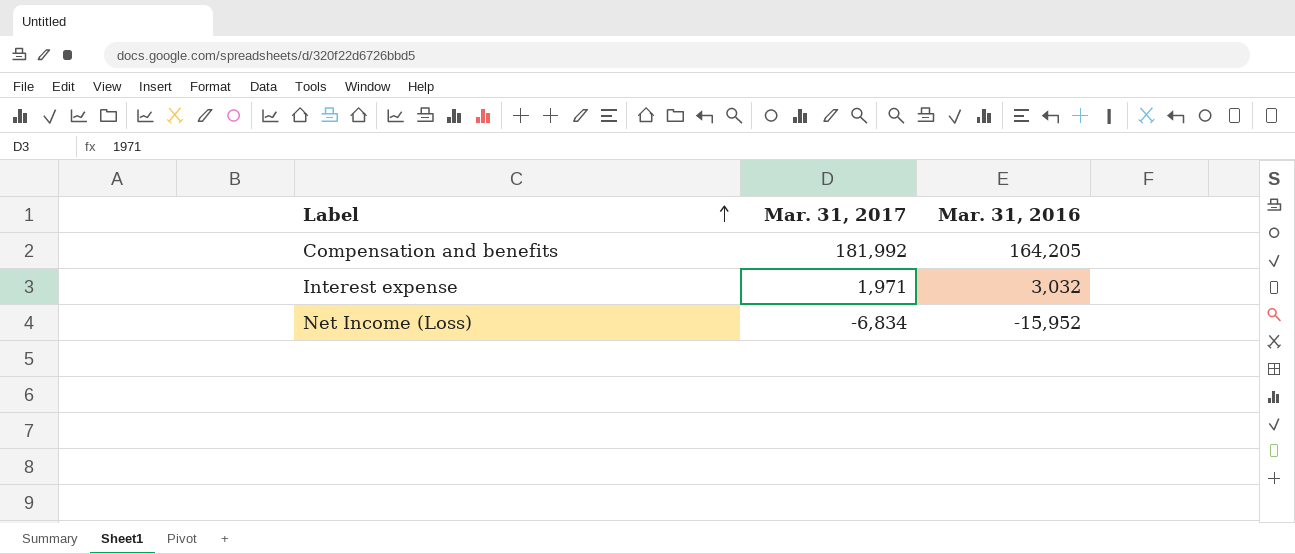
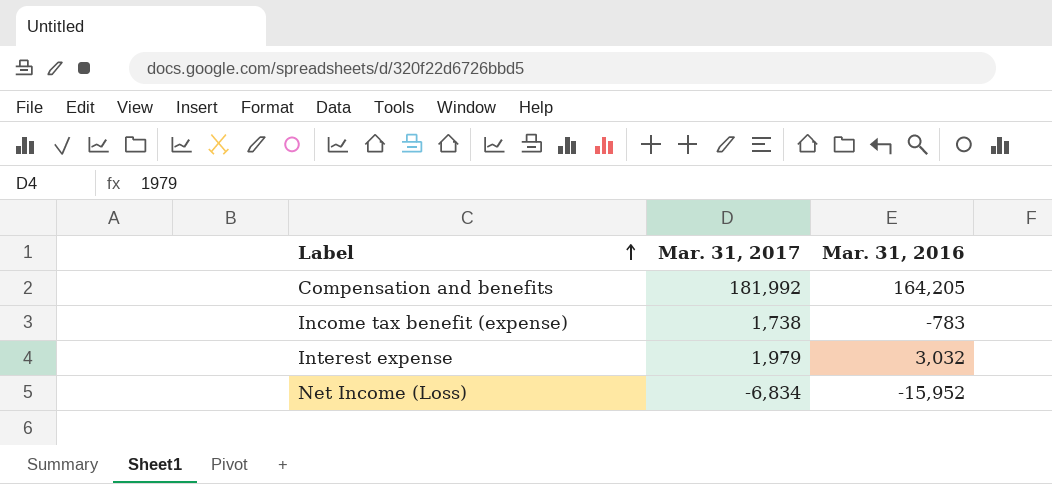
row Income tax benefit (expense): none -> 1,738 | -783
Interest expense | Mar. 31, 2017: 1,971 -> 1,979

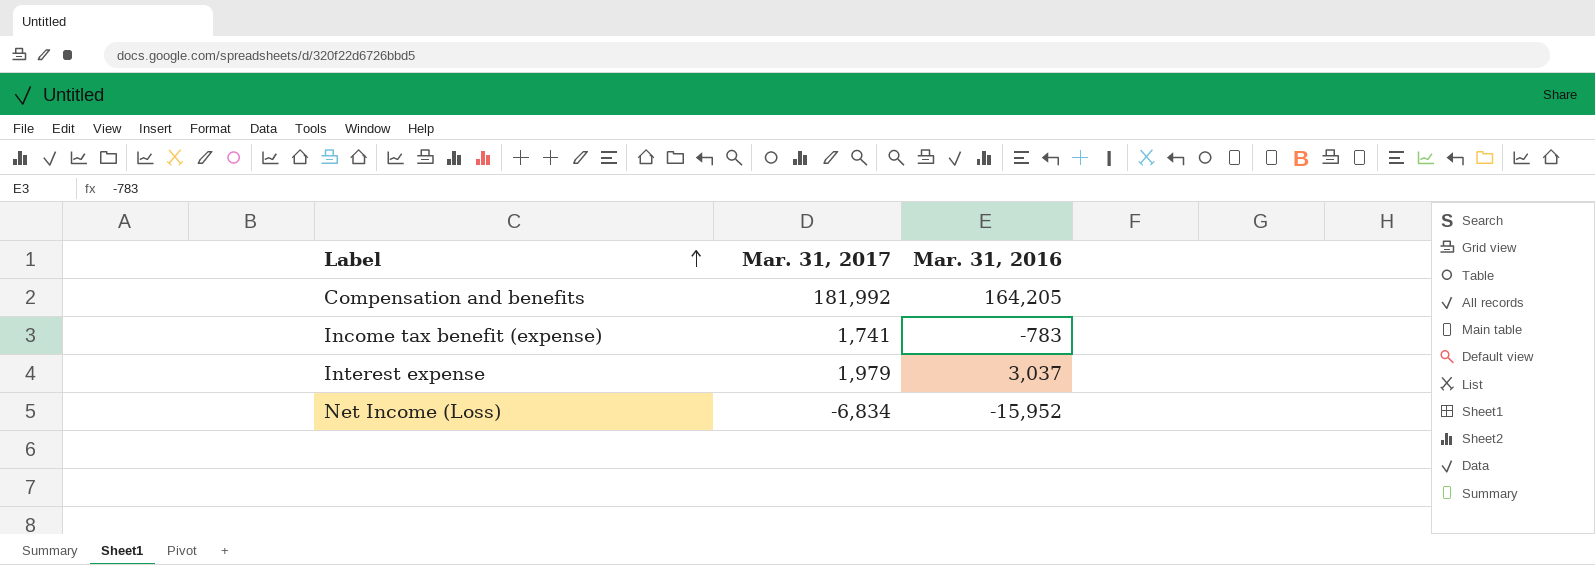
Income tax benefit (expense) | Mar. 31, 2017: 1,738 -> 1,741
Interest expense | Mar. 31, 2016: 3,032 -> 3,037

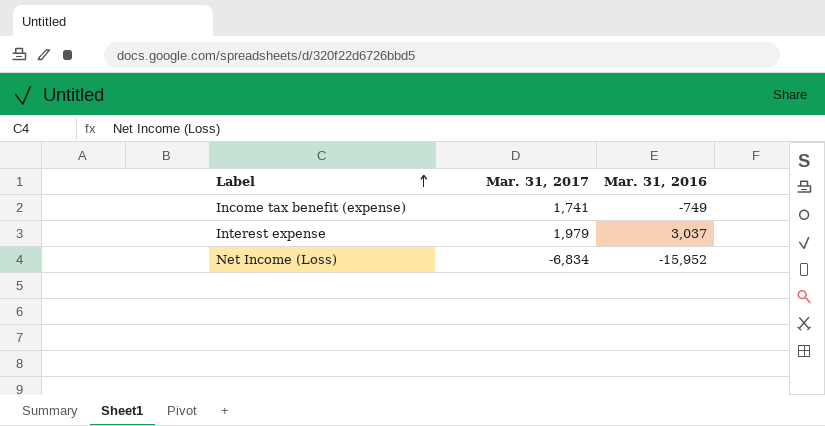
row Compensation and benefits: 181,992 | 164,205 -> none
Income tax benefit (expense) | Mar. 31, 2016: -783 -> -749

